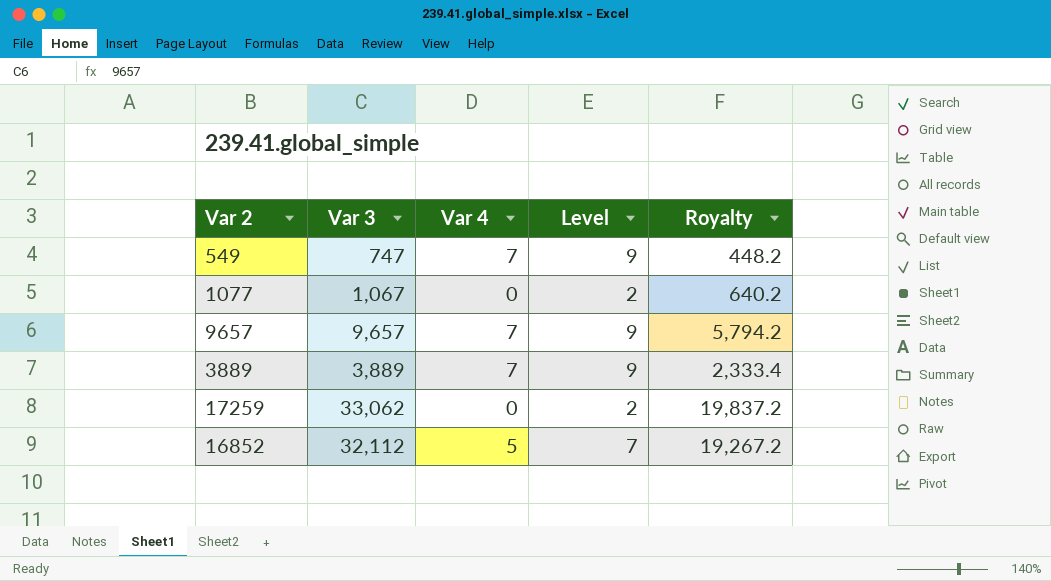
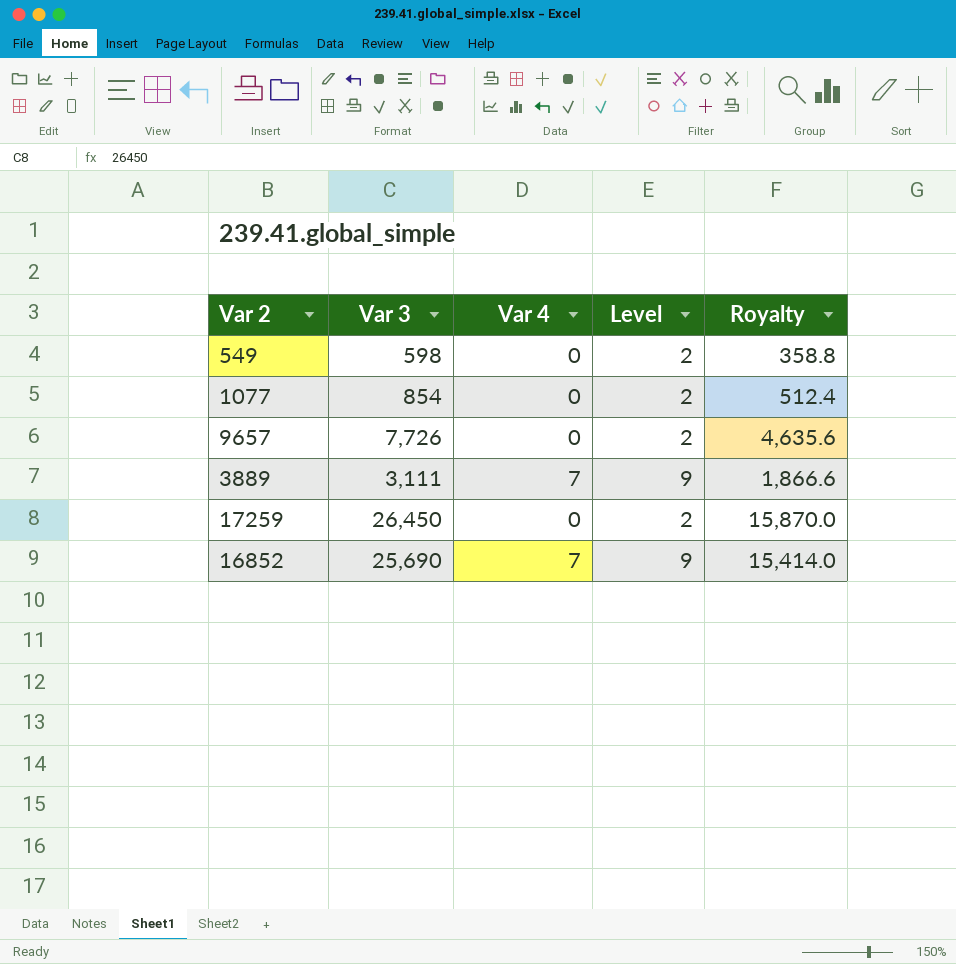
549 | Var 3: 747 -> 598
549 | Var 4: 7 -> 0
549 | Level: 9 -> 2
549 | Royalty: 448.2 -> 358.8
1077 | Var 3: 1,067 -> 854
1077 | Royalty: 640.2 -> 512.4
9657 | Var 3: 9,657 -> 7,726
9657 | Var 4: 7 -> 0
9657 | Level: 9 -> 2
9657 | Royalty: 5,794.2 -> 4,635.6
3889 | Var 3: 3,889 -> 3,111
3889 | Royalty: 2,333.4 -> 1,866.6
17259 | Var 3: 33,062 -> 26,450
17259 | Royalty: 19,837.2 -> 15,870.0
16852 | Var 3: 32,112 -> 25,690
16852 | Var 4: 5 -> 7
16852 | Level: 7 -> 9
16852 | Royalty: 19,267.2 -> 15,414.0

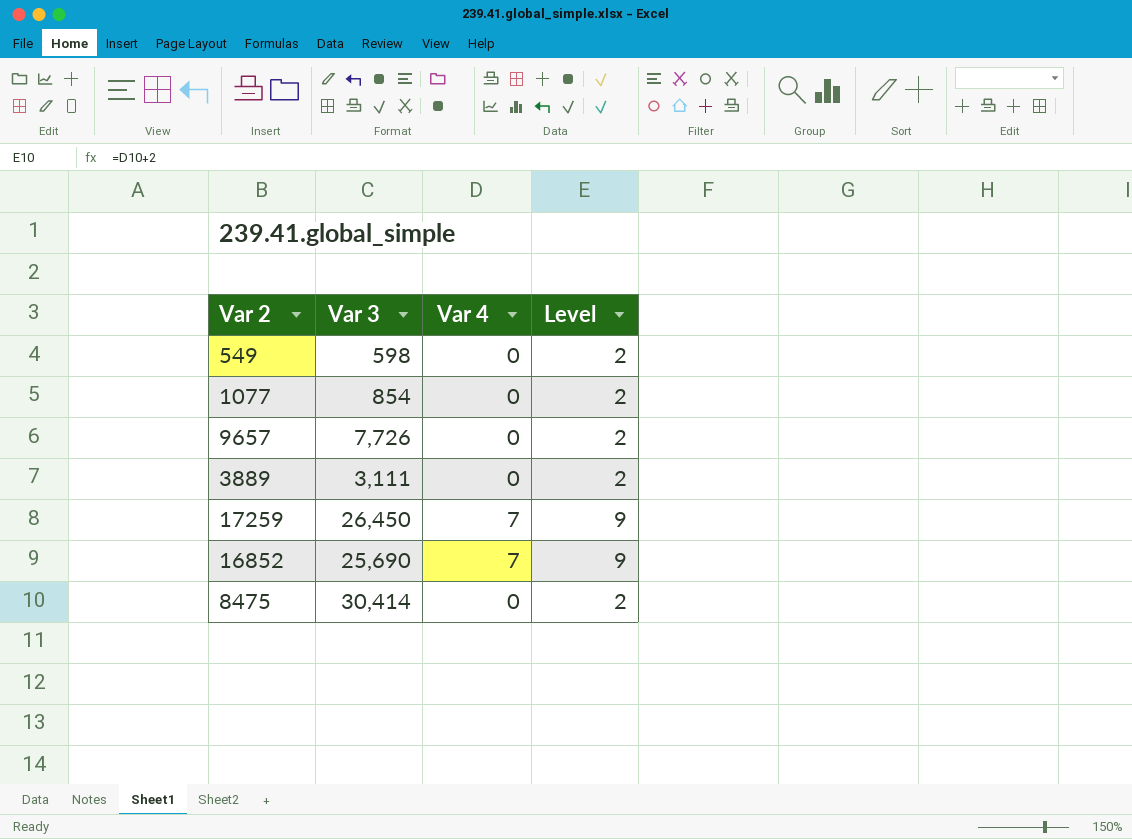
column Royalty | formula: [Var 3] * 0.6 -> none
3889 | Var 4: 7 -> 0
3889 | Level: 9 -> 2
17259 | Var 4: 0 -> 7
17259 | Level: 2 -> 9
row 8475: none -> 30,414 | 0 | 2

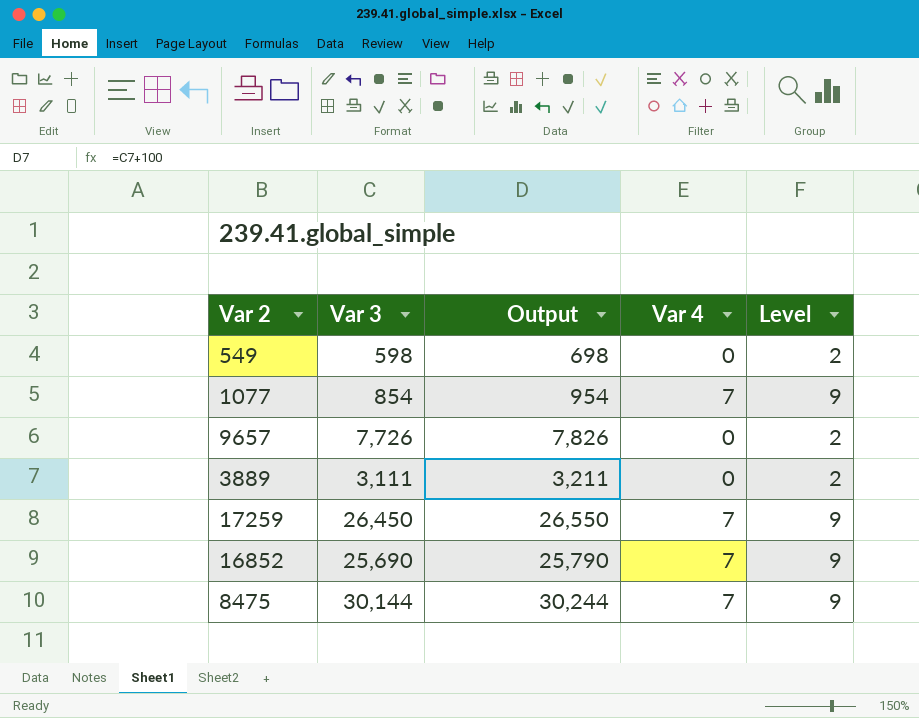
column Output | formula: none -> [Var 3] + 100
1077 | Var 4: 0 -> 7
1077 | Level: 2 -> 9
8475 | Var 3: 30,414 -> 30,144
8475 | Var 4: 0 -> 7
8475 | Level: 2 -> 9

